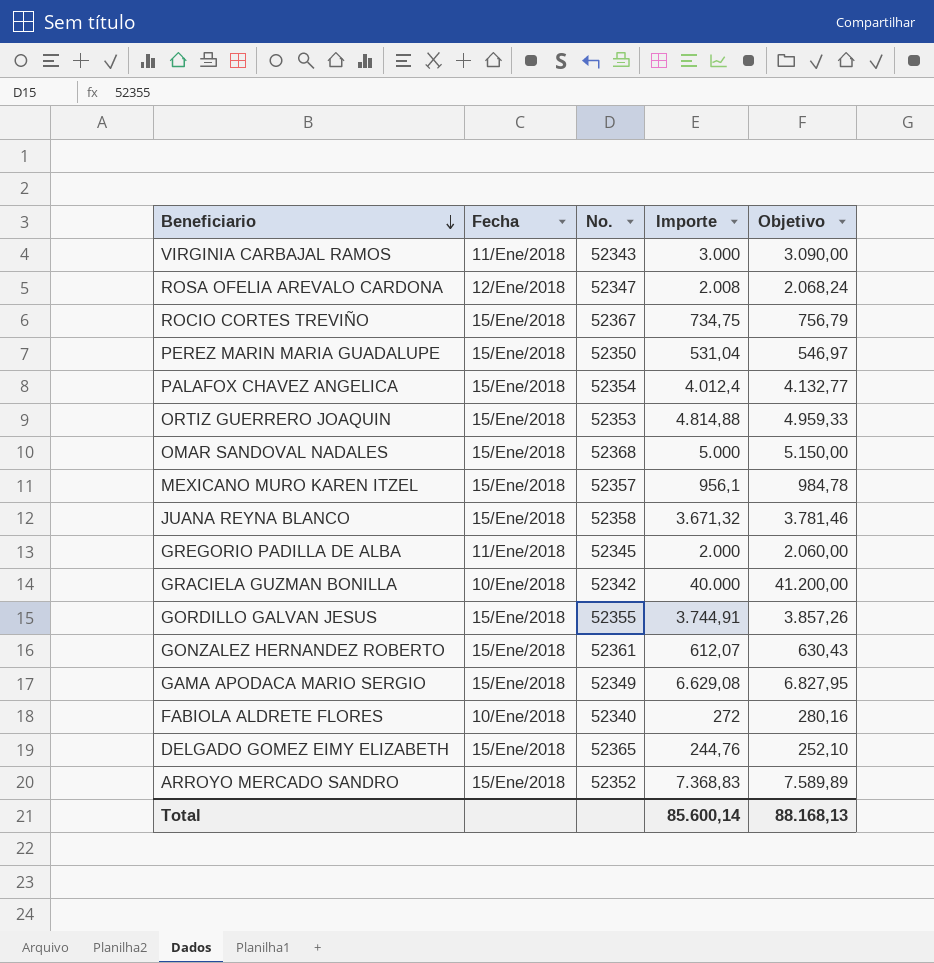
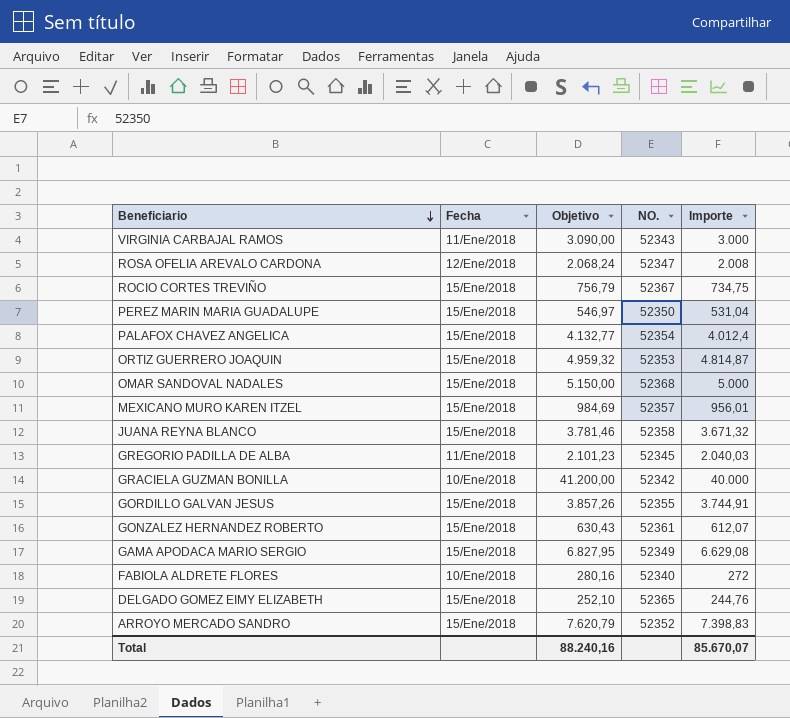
column Objetivo | position: 5 -> 3
column name: No. -> NO.
ORTIZ GUERRERO JOAQUIN | Objetivo: 4.959,33 -> 4.959,32
ORTIZ GUERRERO JOAQUIN | Importe: 4.814,88 -> 4.814,87
MEXICANO MURO KAREN ITZEL | Objetivo: 984,78 -> 984,69
MEXICANO MURO KAREN ITZEL | Importe: 956,1 -> 956,01
GREGORIO PADILLA DE ALBA | Objetivo: 2.060,00 -> 2.101,23
GREGORIO PADILLA DE ALBA | Importe: 2.000 -> 2.040,03
ARROYO MERCADO SANDRO | Objetivo: 7.589,89 -> 7.620,79
ARROYO MERCADO SANDRO | Importe: 7.368,83 -> 7.398,83
Total | Objetivo: 88.168,13 -> 88.240,16
Total | Importe: 85.600,14 -> 85.670,07

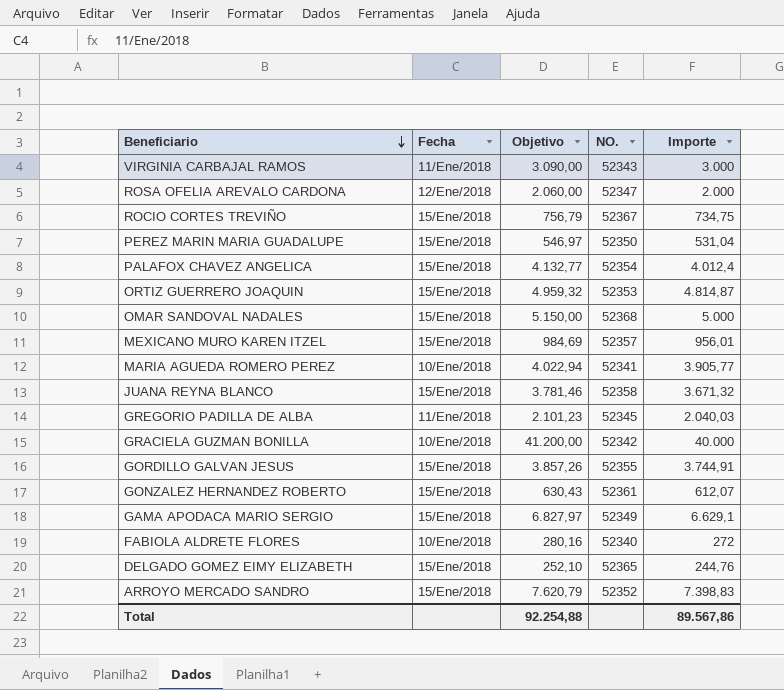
ROSA OFELIA AREVALO CARDONA | Objetivo: 2.068,24 -> 2.060,00
ROSA OFELIA AREVALO CARDONA | Importe: 2.008 -> 2.000
row MARIA AGUEDA ROMERO PEREZ: none -> 10/Ene/2018 | 4.022,94 | 52341 | 3.905,77
GAMA APODACA MARIO SERGIO | Objetivo: 6.827,95 -> 6.827,97
GAMA APODACA MARIO SERGIO | Importe: 6.629,08 -> 6.629,1
Total | Objetivo: 88.240,16 -> 92.254,88
Total | Importe: 85.670,07 -> 89.567,86

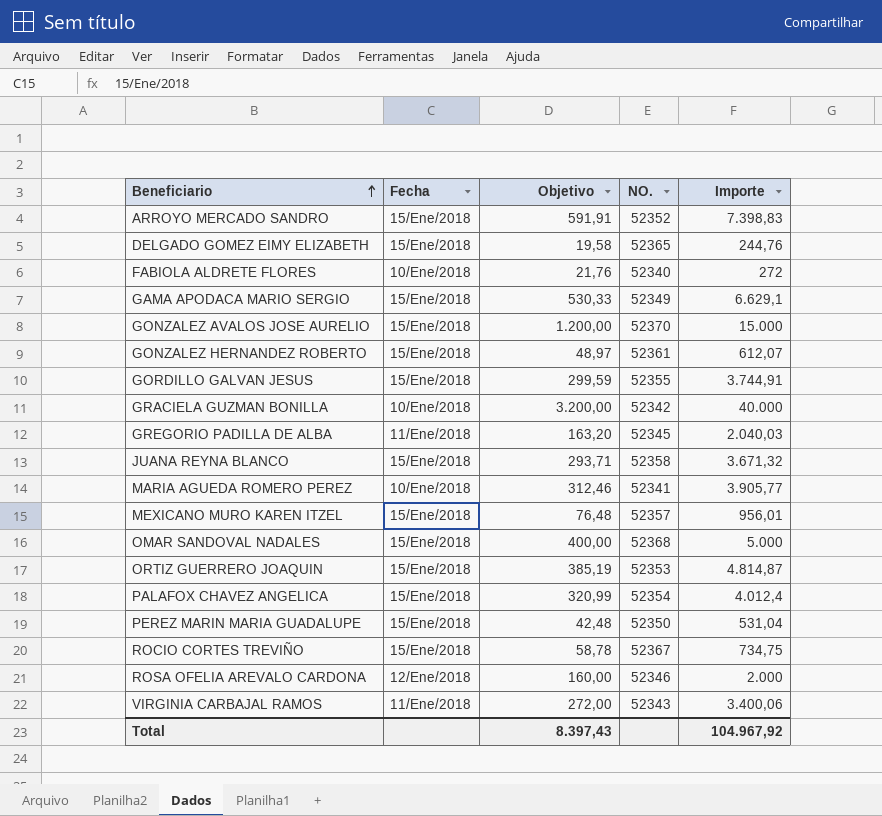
row order: Beneficiario descending -> Beneficiario ascending
column Objetivo | formula: [Importe] * 1,03 -> [Importe] * 0,08
row GONZALEZ AVALOS JOSE AURELIO: none -> 15/Ene/2018 | 1.200,00 | 52370 | 15.000
ROSA OFELIA AREVALO CARDONA | NO.: 52347 -> 52346
VIRGINIA CARBAJAL RAMOS | Importe: 3.000 -> 3.400,06
Total | Objetivo: 92.254,88 -> 8.397,43
Total | Importe: 89.567,86 -> 104.967,92

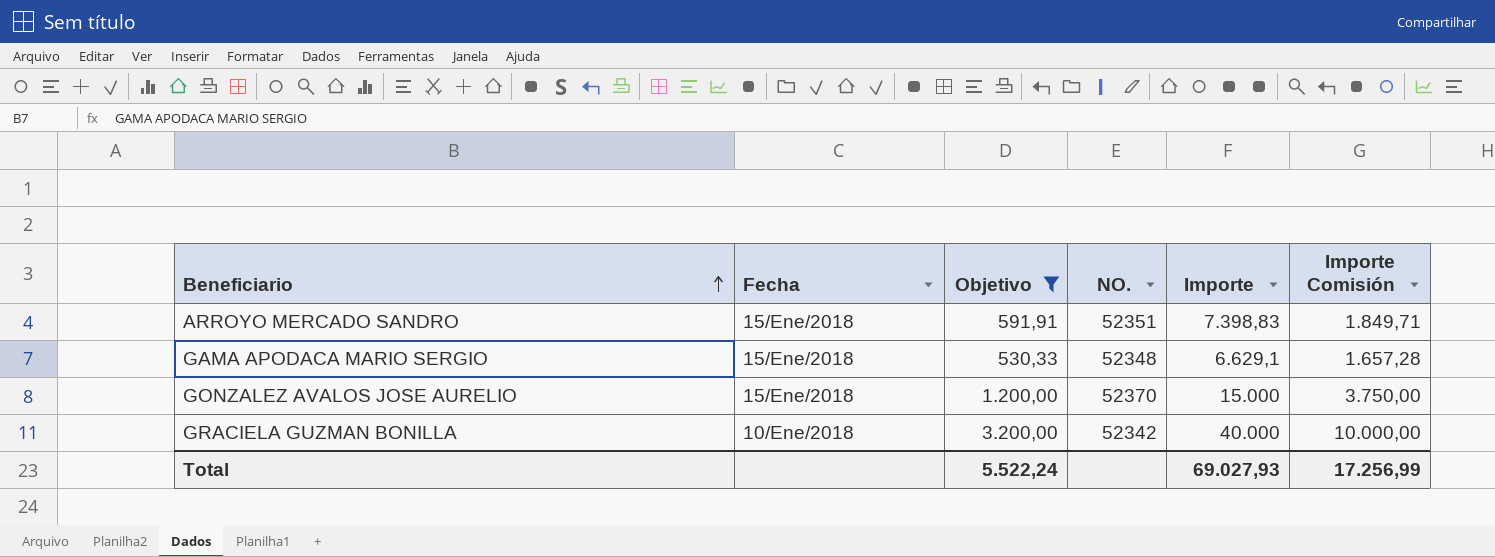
filter: none -> Objetivo >= 530,33
column Importe Comisión | formula: none -> [Importe] * 0,25
ARROYO MERCADO SANDRO | NO.: 52352 -> 52351
GAMA APODACA MARIO SERGIO | NO.: 52349 -> 52348
Total | Objetivo: 8.397,43 -> 5.522,24
Total | Importe: 104.967,92 -> 69.027,93

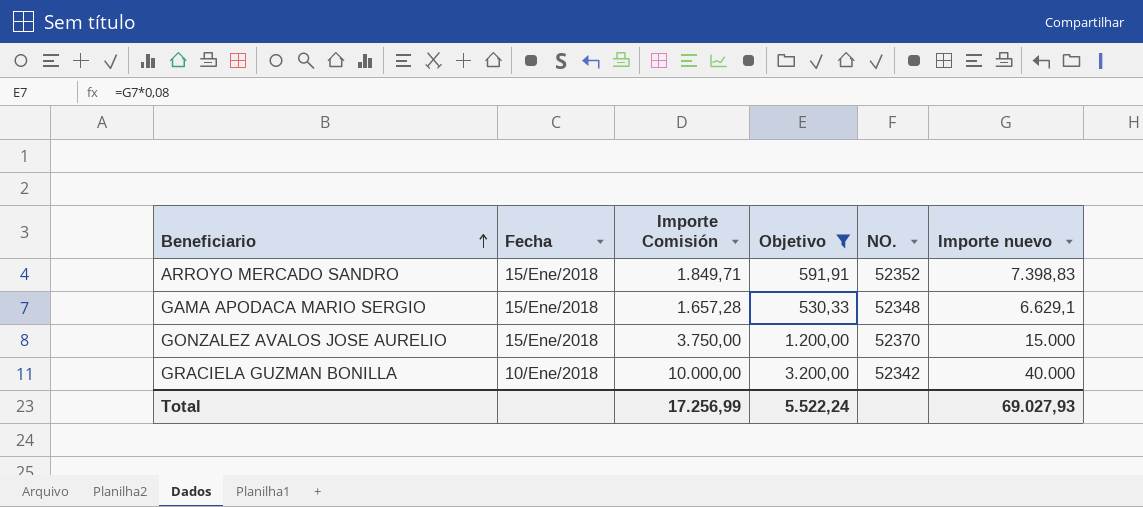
column Importe Comisión | position: 6 -> 3
column name: Importe -> Importe nuevo
ARROYO MERCADO SANDRO | NO.: 52351 -> 52352

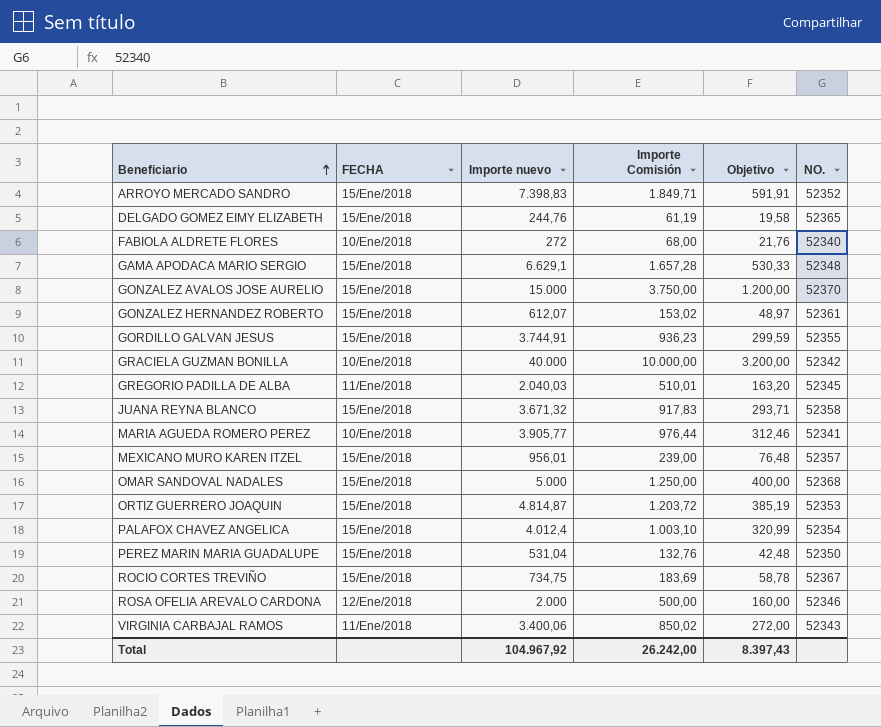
filter: Objetivo >= 530,33 -> none
column name: Fecha -> FECHA
column Importe nuevo | position: 6 -> 3
Total | Importe nuevo: 69.027,93 -> 104.967,92
Total | Importe Comisión: 17.256,99 -> 26.242,00
Total | Objetivo: 5.522,24 -> 8.397,43

